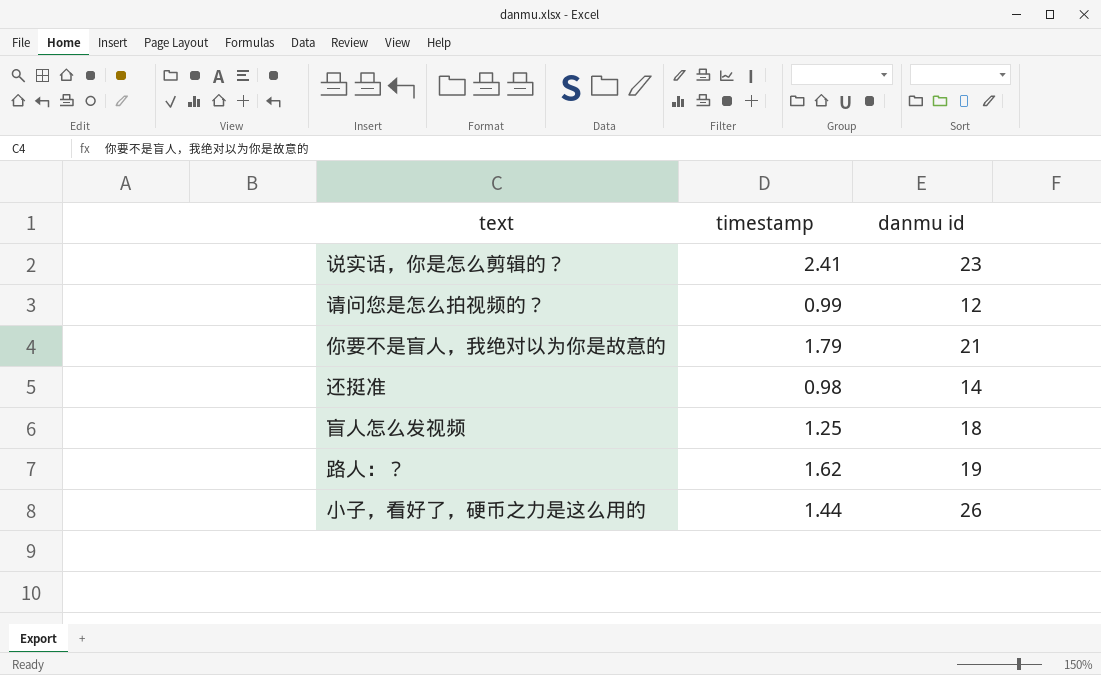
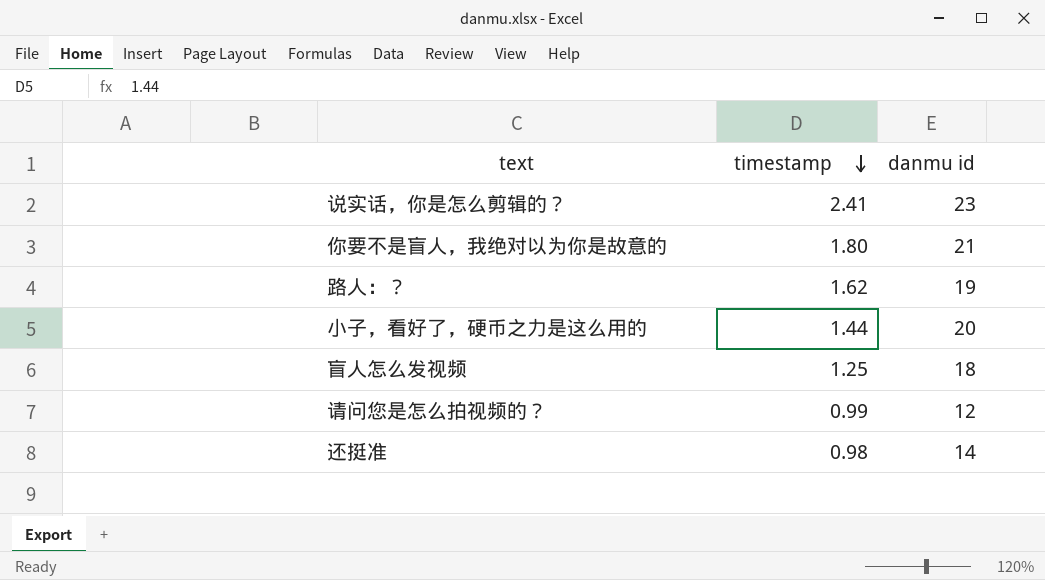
row order: none -> timestamp descending
你要不是盲人，我绝对以为你是故意的 | timestamp: 1.79 -> 1.80
小子，看好了，硬币之力是这么用的 | danmu id: 26 -> 20

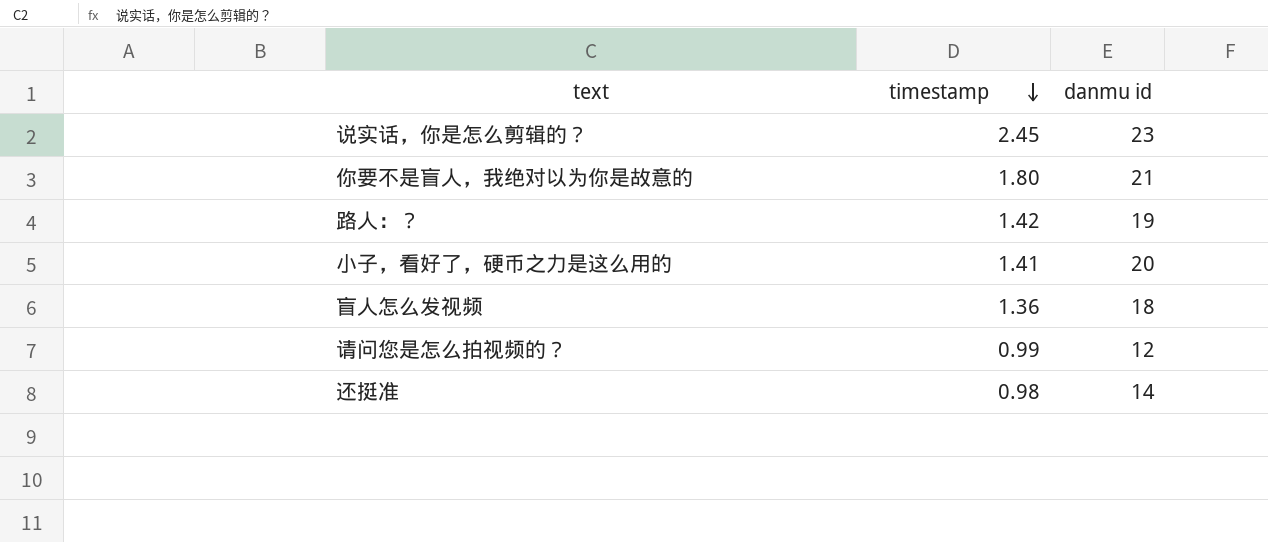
说实话，你是怎么剪辑的？ | timestamp: 2.41 -> 2.45
路人：？ | timestamp: 1.62 -> 1.42
小子，看好了，硬币之力是这么用的 | timestamp: 1.44 -> 1.41
盲人怎么发视频 | timestamp: 1.25 -> 1.36

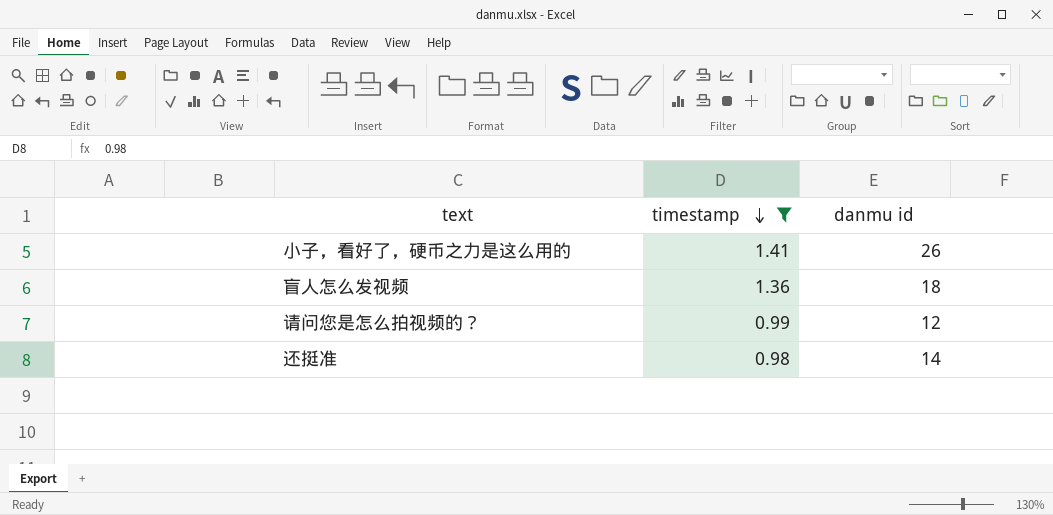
filter: none -> timestamp <= 1.41
小子，看好了，硬币之力是这么用的 | danmu id: 20 -> 26

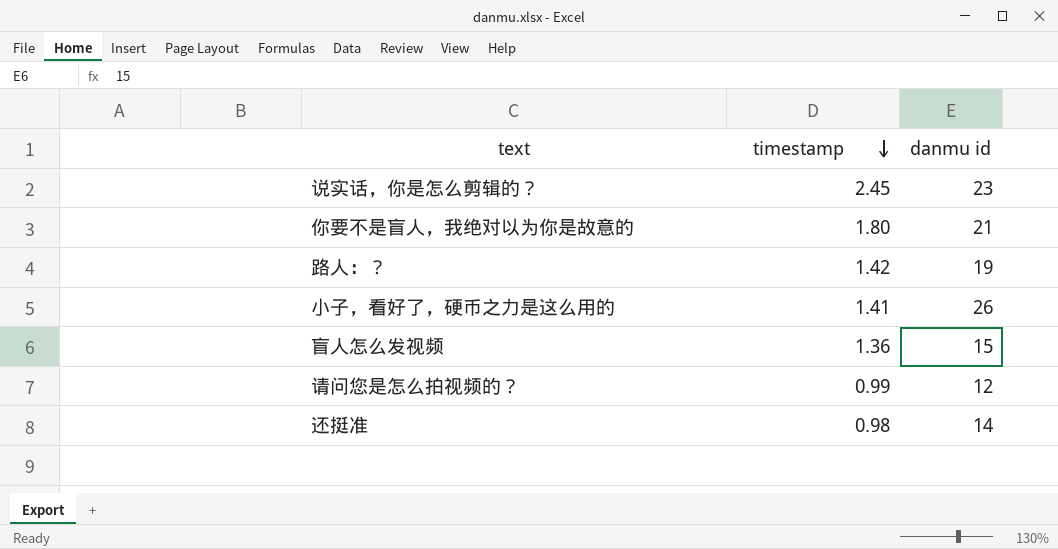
filter: timestamp <= 1.41 -> none
盲人怎么发视频 | danmu id: 18 -> 15

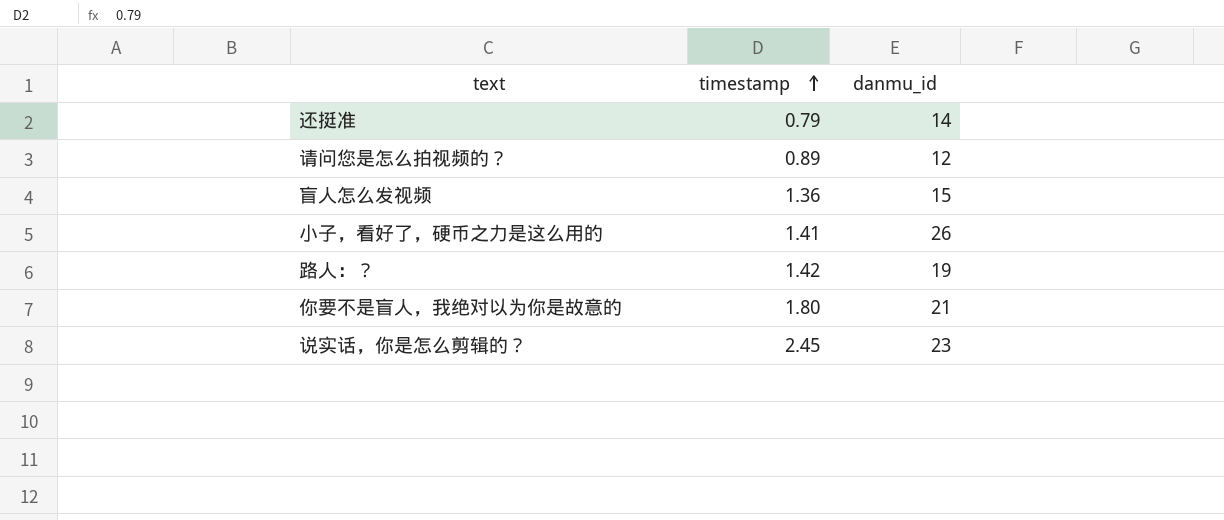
row order: timestamp descending -> timestamp ascending
column name: danmu id -> danmu_id
还挺准 | timestamp: 0.98 -> 0.79
请问您是怎么拍视频的？ | timestamp: 0.99 -> 0.89

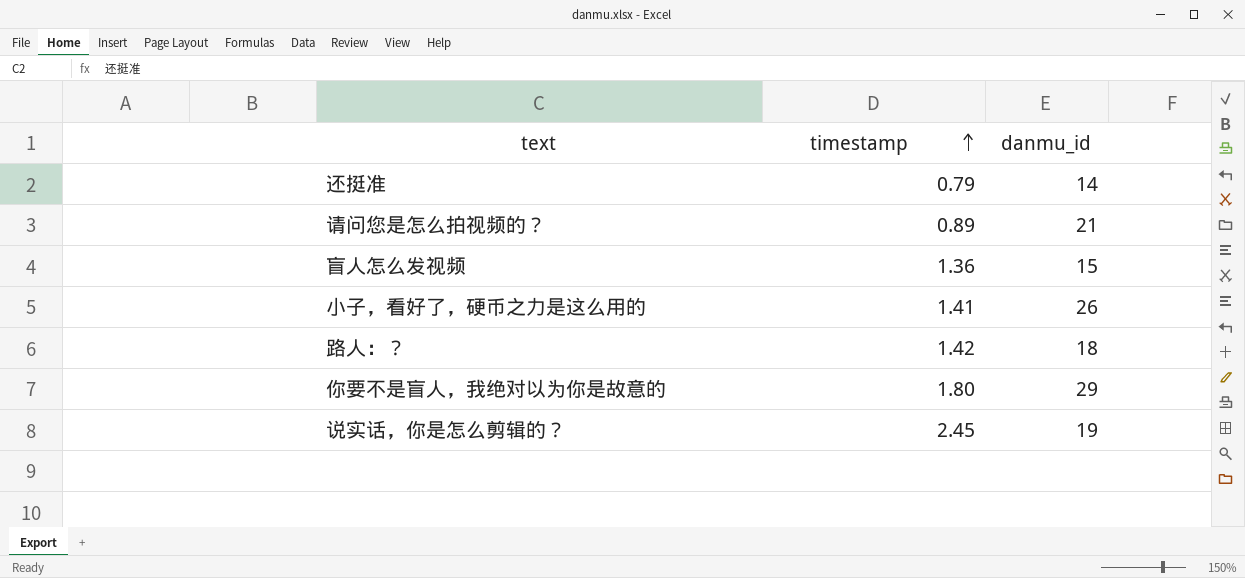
请问您是怎么拍视频的？ | danmu_id: 12 -> 21
路人：？ | danmu_id: 19 -> 18
你要不是盲人，我绝对以为你是故意的 | danmu_id: 21 -> 29
说实话，你是怎么剪辑的？ | danmu_id: 23 -> 19

